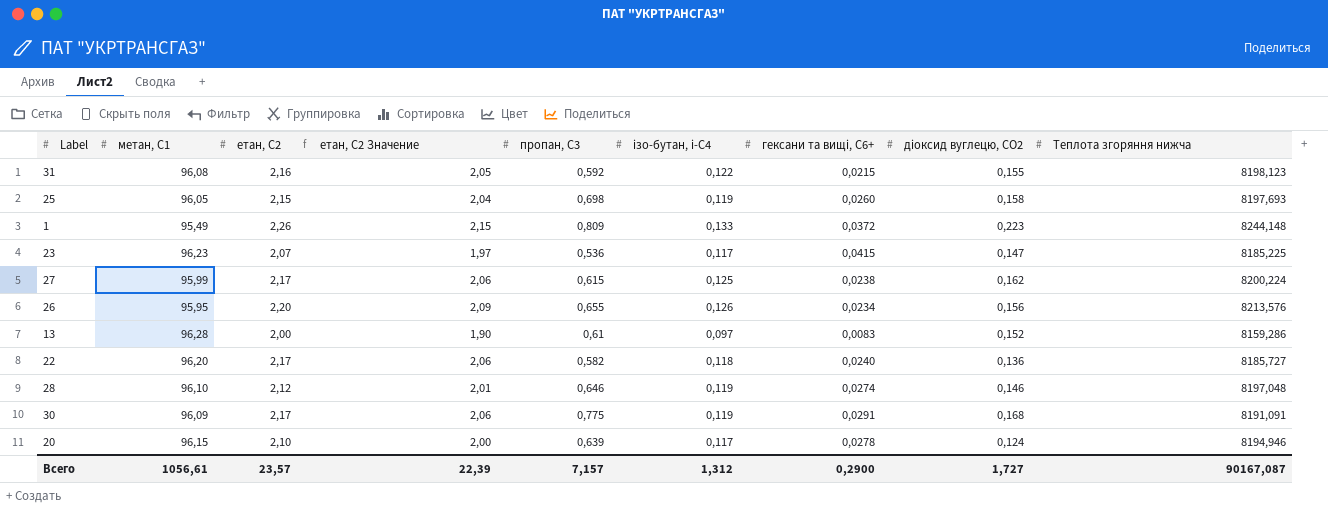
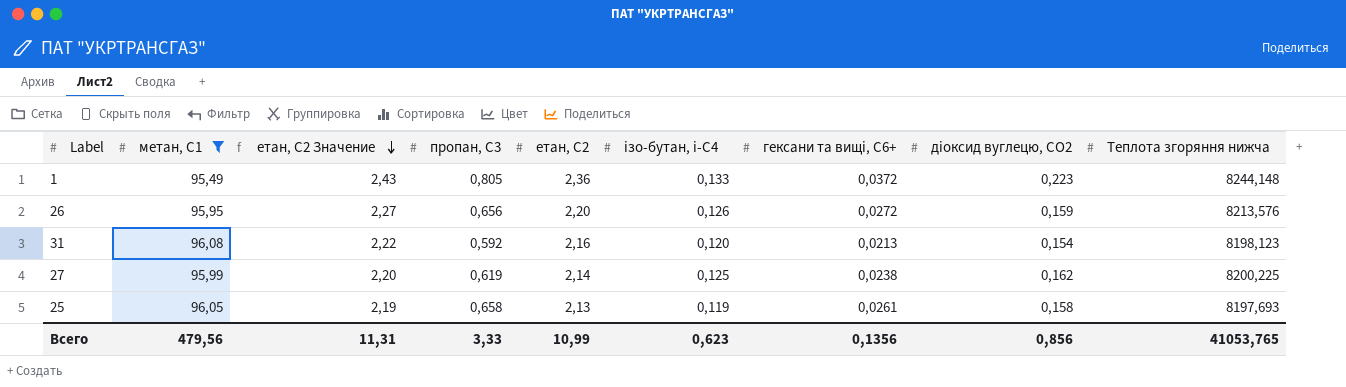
filter: none -> метан, С1 <= 96,08
row order: none -> етан, С2 Значение descending
column етан, С2 Значение | formula: [етан, С2] * 0,95 -> [етан, С2] * 1,03
column етан, С2 | position: 3 -> 5
1 | пропан, С3: 0,809 -> 0,805
1 | етан, С2: 2,26 -> 2,36
26 | пропан, С3: 0,655 -> 0,656
26 | гексани та вищі, С6+: 0,0234 -> 0,0272
26 | діоксид вуглецю, CО2: 0,156 -> 0,159
31 | ізо-бутан, і-С4: 0,122 -> 0,120
31 | гексани та вищі, С6+: 0,0215 -> 0,0213
31 | діоксид вуглецю, CО2: 0,155 -> 0,154
27 | пропан, С3: 0,615 -> 0,619
27 | етан, С2: 2,17 -> 2,14
27 | Теплота згоряння нижча: 8200,224 -> 8200,225
25 | пропан, С3: 0,698 -> 0,658
25 | етан, С2: 2,15 -> 2,13
25 | гексани та вищі, С6+: 0,0260 -> 0,0261
Всего | метан, С1: 1056,61 -> 479,56
Всего | етан, С2 Значение: 22,39 -> 11,31
Всего | пропан, С3: 7,157 -> 3,33
Всего | етан, С2: 23,57 -> 10,99
Всего | ізо-бутан, і-С4: 1,312 -> 0,623
Всего | гексани та вищі, С6+: 0,2900 -> 0,1356
Всего | діоксид вуглецю, CО2: 1,727 -> 0,856
Всего | Теплота згоряння нижча: 90167,087 -> 41053,765

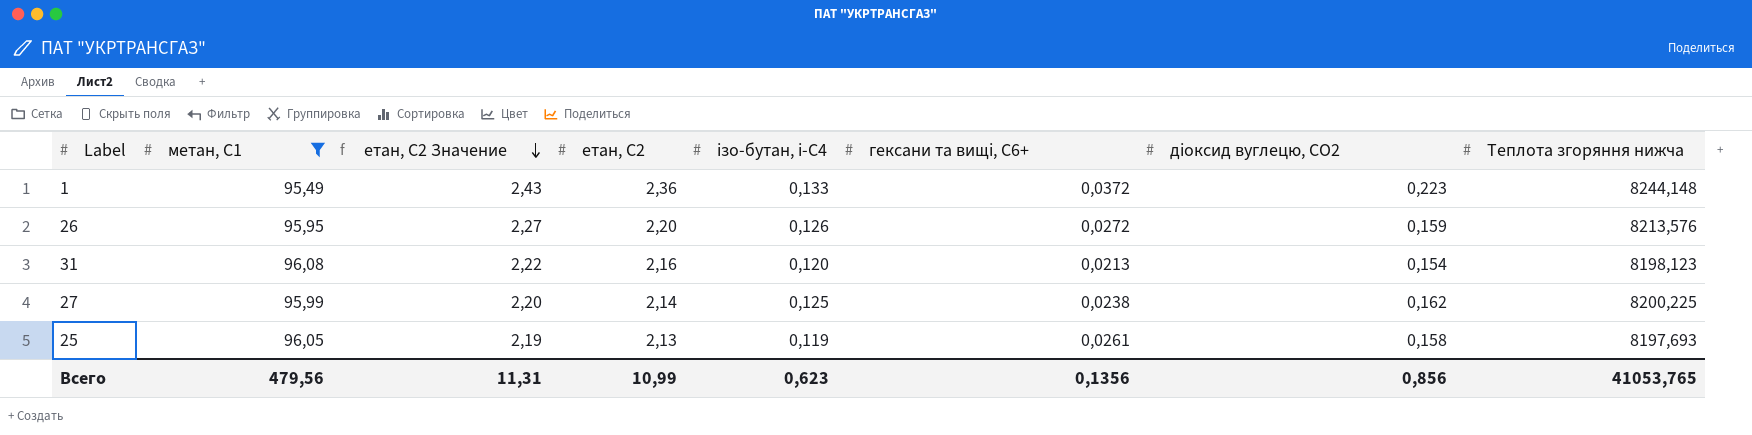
column пропан, С3 | position: 4 -> none

